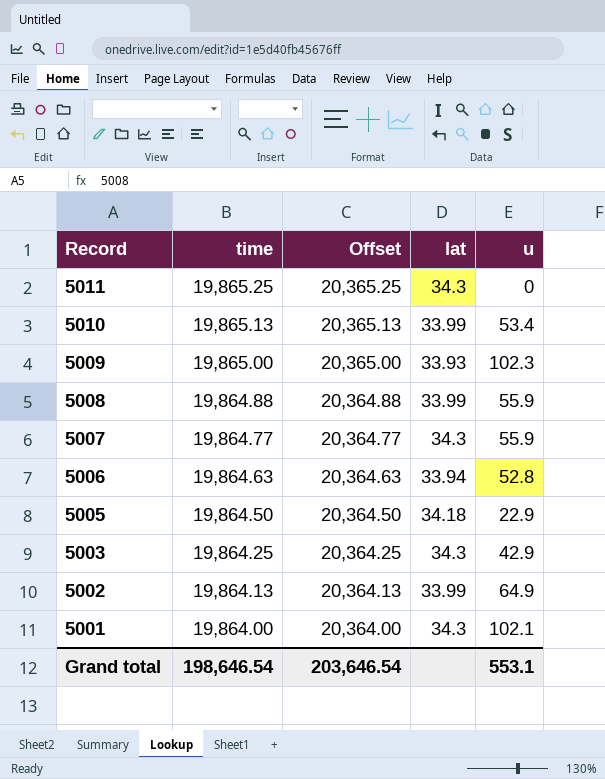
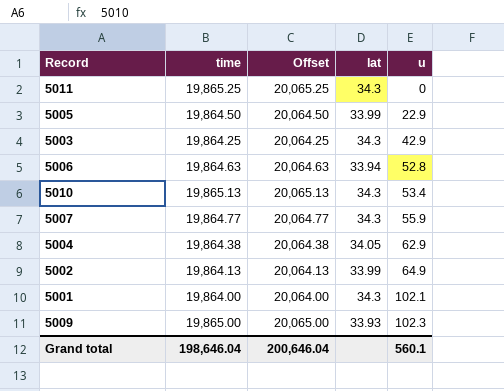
row order: Record descending -> u ascending
column Offset | formula: [time] + 500 -> [time] + 200
row 5008: 19,864.88 | 20,364.88 | 33.99 | 55.9 -> none
5005 | lat: 34.18 -> 33.99
5010 | lat: 33.99 -> 34.3
row 5004: none -> 19,864.38 | 20,064.38 | 34.05 | 62.9
Grand total | time: 198,646.54 -> 198,646.04
Grand total | Offset: 203,646.54 -> 200,646.04
Grand total | u: 553.1 -> 560.1

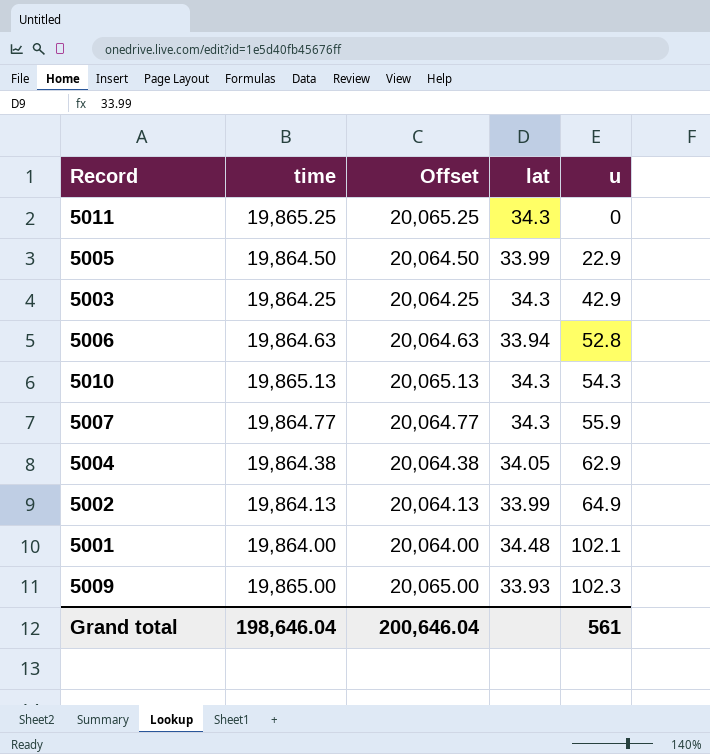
5010 | u: 53.4 -> 54.3
5001 | lat: 34.3 -> 34.48
Grand total | u: 560.1 -> 561

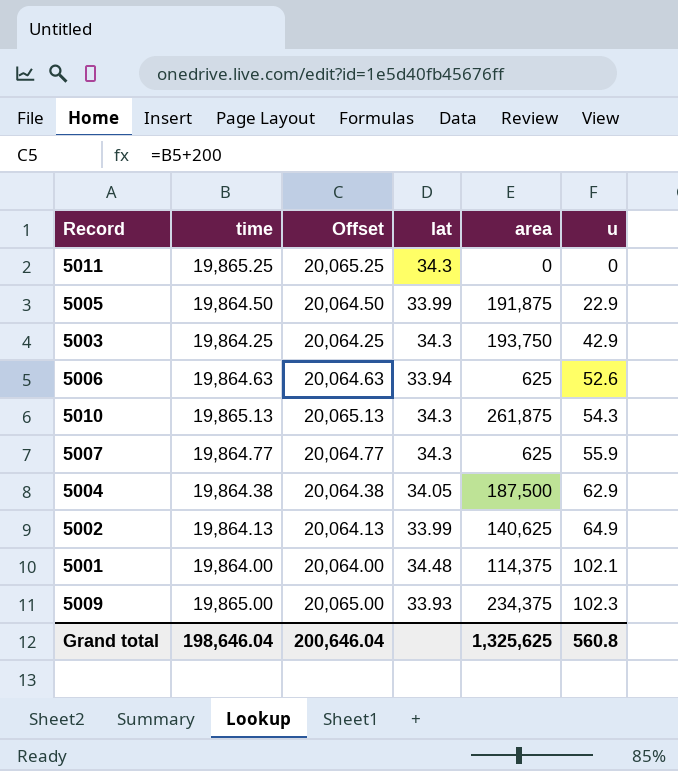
column area | position: none -> 5
5006 | u: 52.8 -> 52.6
Grand total | u: 561 -> 560.8

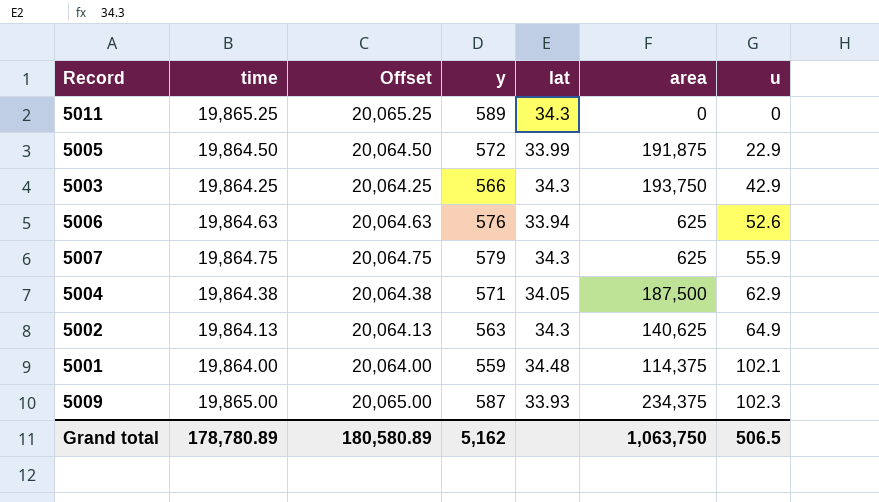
column y | position: none -> 4
row 5010: 19,865.13 | 20,065.13 | 34.3 | 261,875 | 54.3 -> none
5007 | time: 19,864.77 -> 19,864.75
5007 | Offset: 20,064.77 -> 20,064.75
5002 | lat: 33.99 -> 34.3
Grand total | time: 198,646.04 -> 178,780.89
Grand total | Offset: 200,646.04 -> 180,580.89
Grand total | area: 1,325,625 -> 1,063,750
Grand total | u: 560.8 -> 506.5

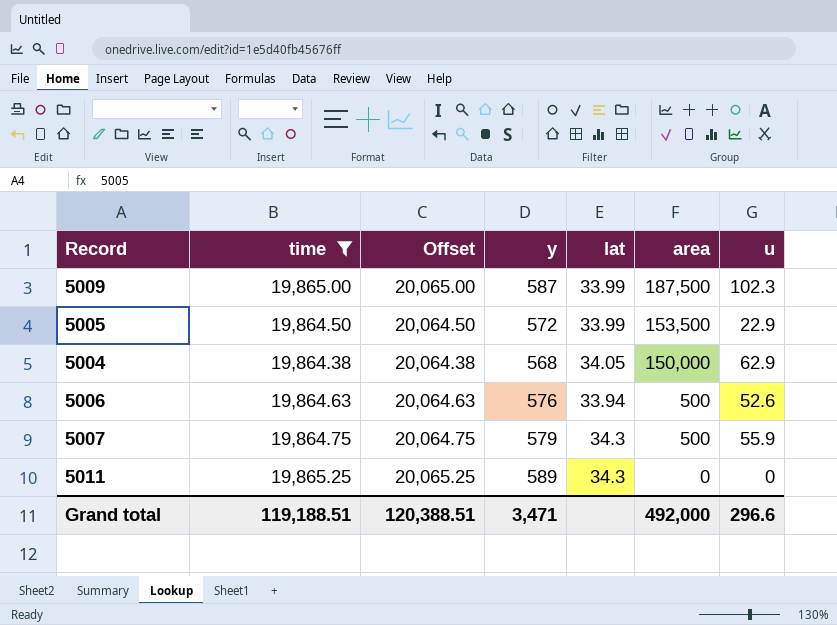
filter: none -> time >= 19,864.38
row order: u ascending -> area descending
5009 | lat: 33.93 -> 33.99
5009 | area: 234,375 -> 187,500
5005 | area: 191,875 -> 153,500
5004 | y: 571 -> 568
5004 | area: 187,500 -> 150,000
5006 | area: 625 -> 500
5007 | area: 625 -> 500
Grand total | time: 178,780.89 -> 119,188.51
Grand total | Offset: 180,580.89 -> 120,388.51
Grand total | y: 5,162 -> 3,471
Grand total | area: 1,063,750 -> 492,000
Grand total | u: 506.5 -> 296.6

